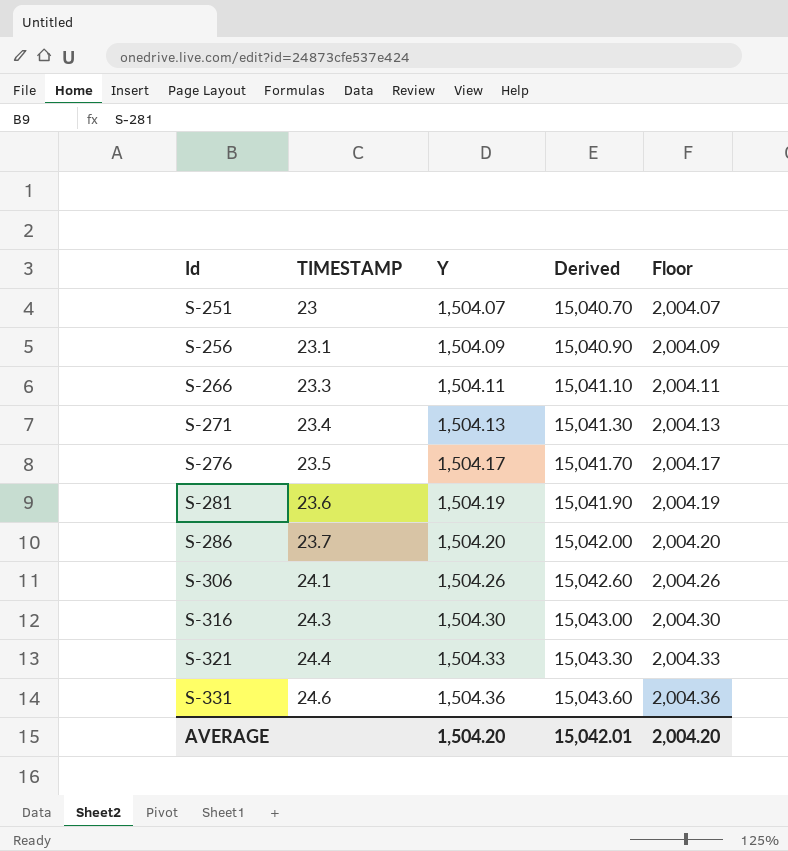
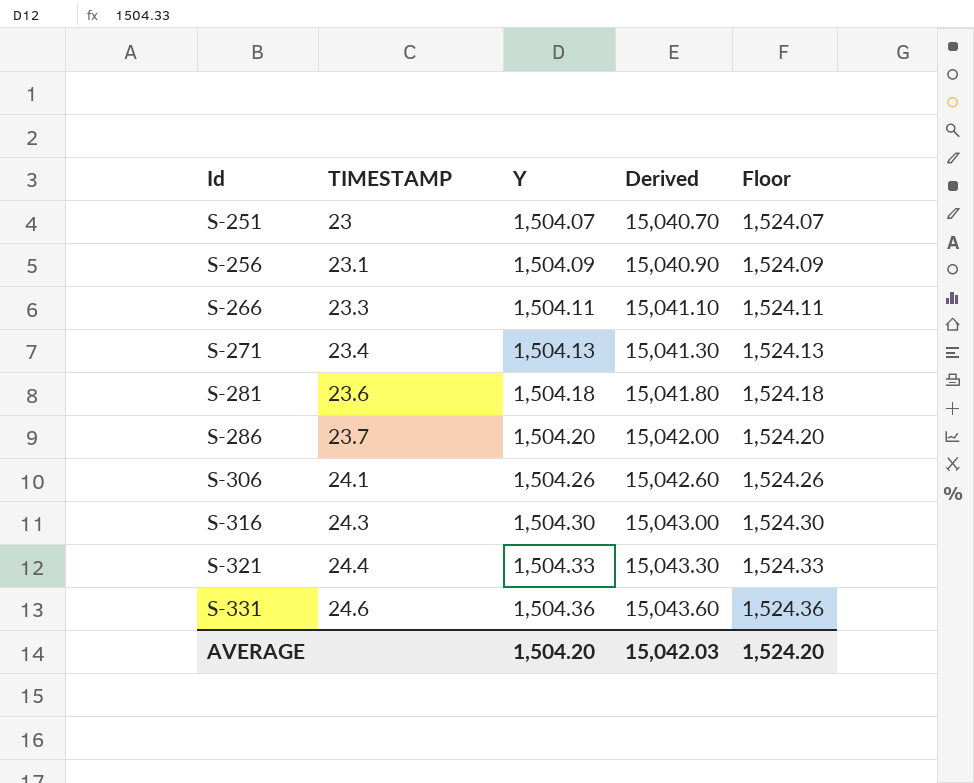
column Floor | formula: [Y] + 500 -> [Y] + 20
row S-276: 23.5 | 1,504.17 | 15,041.70 | 2,004.17 -> none
S-281 | Y: 1,504.19 -> 1,504.18
S-281 | Derived: 15,041.90 -> 15,041.80
AVERAGE | Derived: 15,042.01 -> 15,042.03
AVERAGE | Floor: 2,004.20 -> 1,524.20

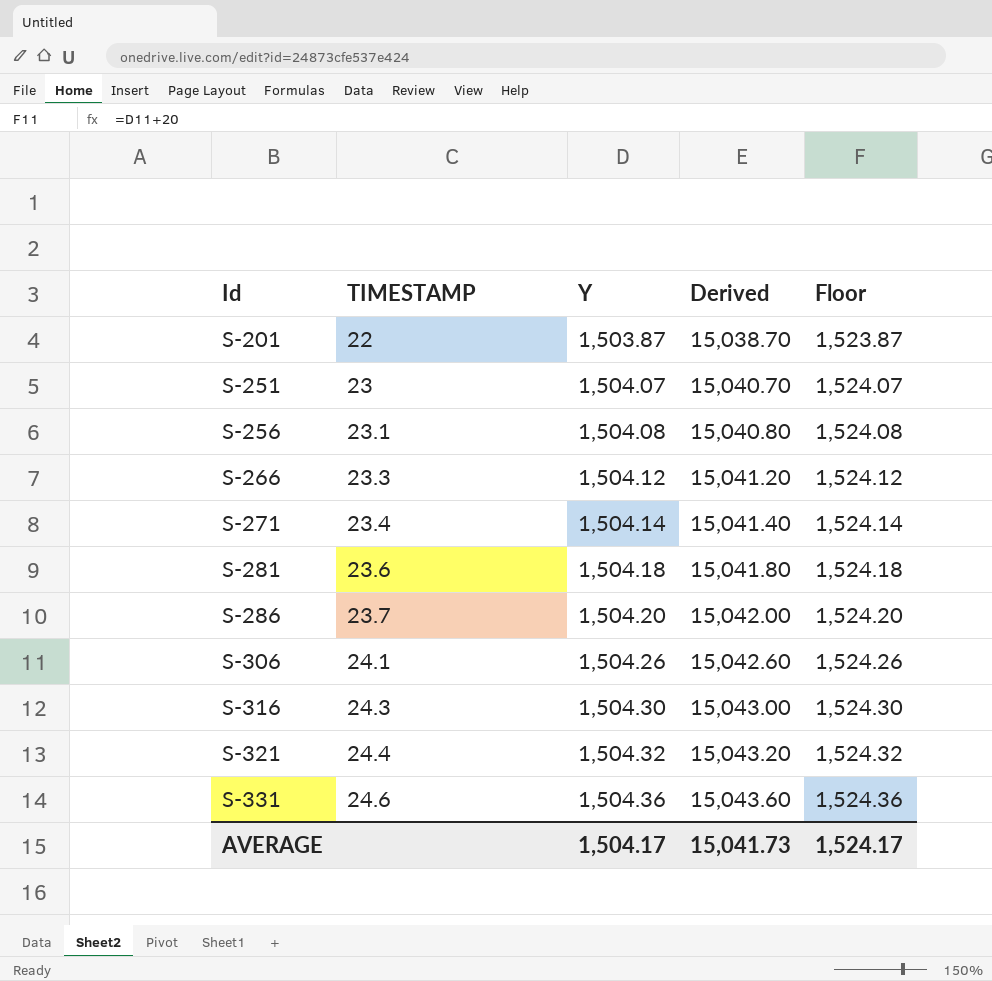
row S-201: none -> 22 | 1,503.87 | 15,038.70 | 1,523.87
S-256 | Y: 1,504.09 -> 1,504.08
S-256 | Derived: 15,040.90 -> 15,040.80
S-256 | Floor: 1,524.09 -> 1,524.08
S-266 | Y: 1,504.11 -> 1,504.12
S-266 | Derived: 15,041.10 -> 15,041.20
S-266 | Floor: 1,524.11 -> 1,524.12
S-271 | Y: 1,504.13 -> 1,504.14
S-271 | Derived: 15,041.30 -> 15,041.40
S-271 | Floor: 1,524.13 -> 1,524.14
S-321 | Y: 1,504.33 -> 1,504.32
S-321 | Derived: 15,043.30 -> 15,043.20
S-321 | Floor: 1,524.33 -> 1,524.32
AVERAGE | Y: 1,504.20 -> 1,504.17
AVERAGE | Derived: 15,042.03 -> 15,041.73
AVERAGE | Floor: 1,524.20 -> 1,524.17

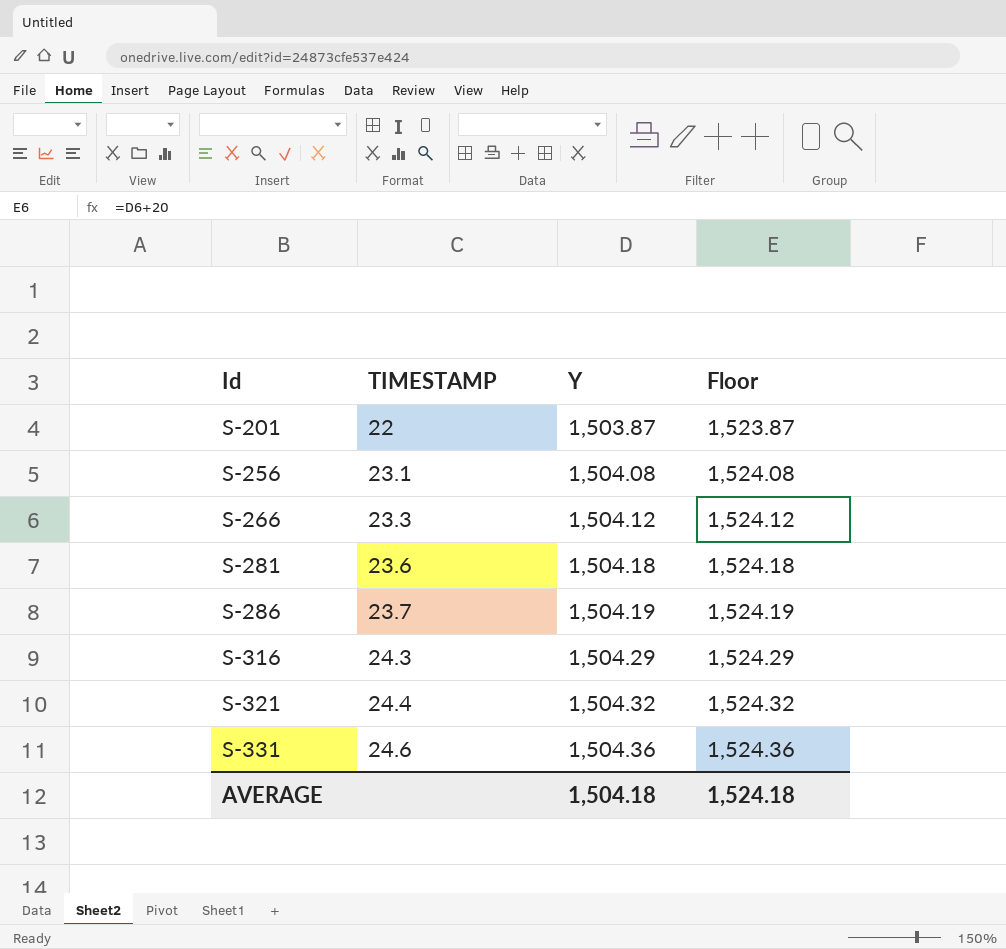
column Derived | formula: [Y] * 10 -> none
row S-251: 23 | 1,504.07 | 15,040.70 | 1,524.07 -> none
row S-271: 23.4 | 1,504.14 | 15,041.40 | 1,524.14 -> none
row S-306: 24.1 | 1,504.26 | 15,042.60 | 1,524.26 -> none
S-286 | Y: 1,504.20 -> 1,504.19
S-286 | Floor: 1,524.20 -> 1,524.19
S-316 | Y: 1,504.30 -> 1,504.29
S-316 | Floor: 1,524.30 -> 1,524.29
AVERAGE | Y: 1,504.17 -> 1,504.18
AVERAGE | Floor: 1,524.17 -> 1,524.18

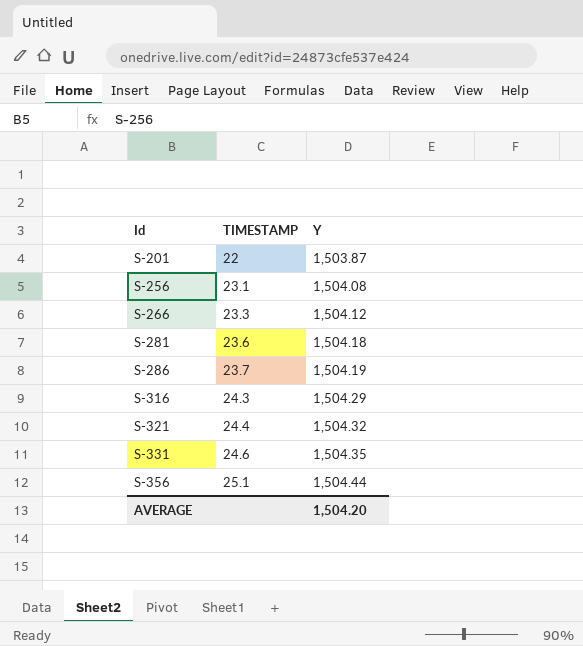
column Floor | formula: [Y] + 20 -> none
S-331 | Y: 1,504.36 -> 1,504.35
row S-356: none -> 25.1 | 1,504.44
AVERAGE | Y: 1,504.18 -> 1,504.20

